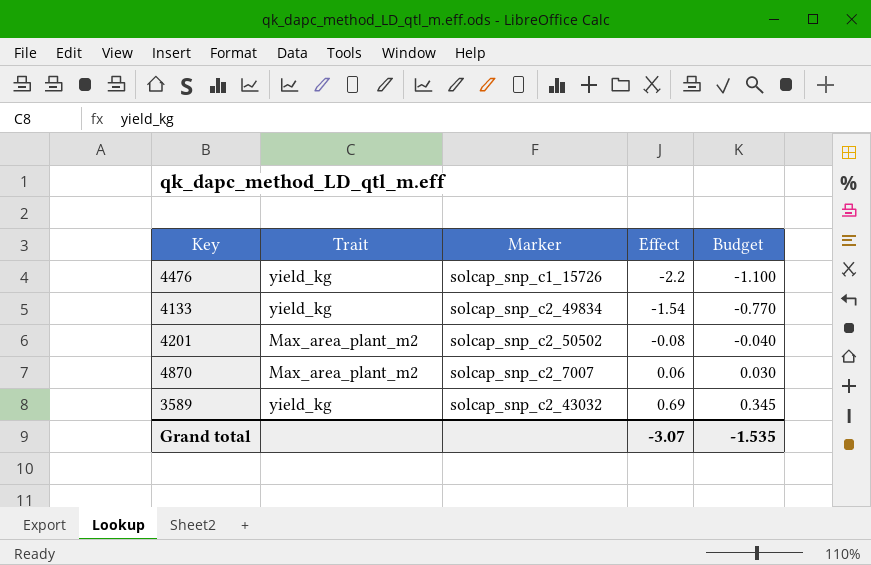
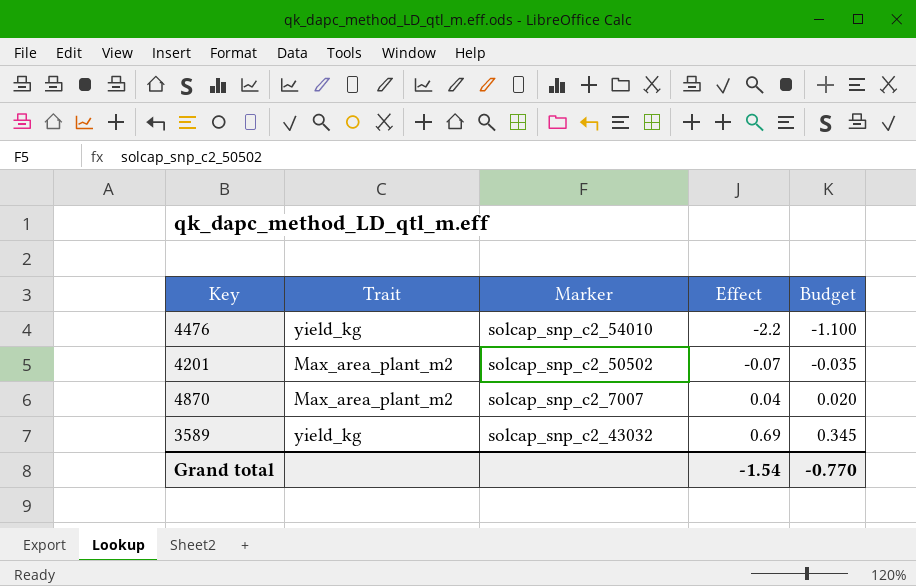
row 4133: yield_kg | solcap_snp_c2_49834 | -1.54 | -0.770 -> none
4476 | Marker: solcap_snp_c1_15726 -> solcap_snp_c2_54010
4201 | Effect: -0.08 -> -0.07
4201 | Budget: -0.040 -> -0.035
4870 | Effect: 0.06 -> 0.04
4870 | Budget: 0.030 -> 0.020
Grand total | Effect: -3.07 -> -1.54
Grand total | Budget: -1.535 -> -0.770

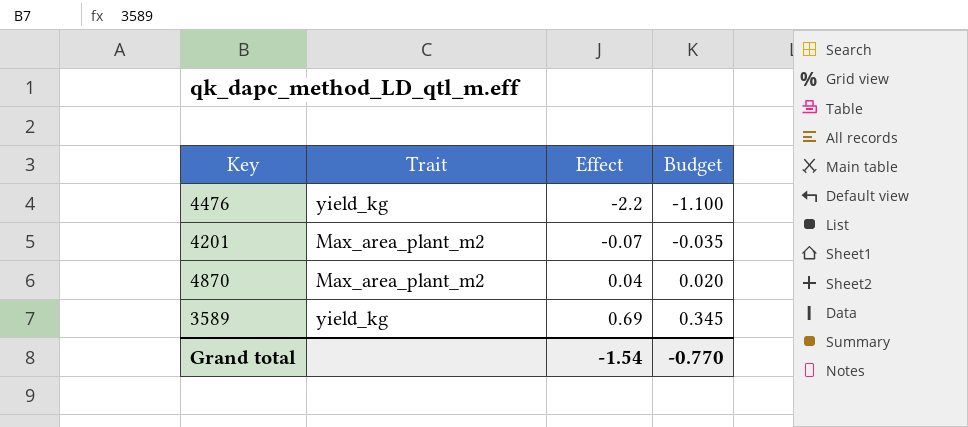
column Marker | position: 3 -> none

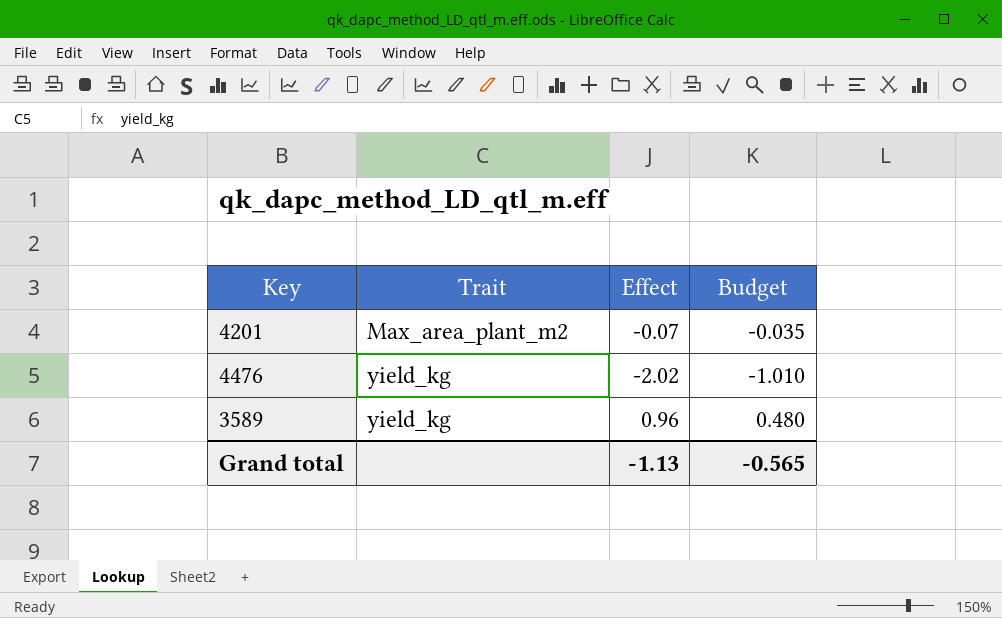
row order: Effect ascending -> Trait ascending
row 4870: Max_area_plant_m2 | 0.04 | 0.020 -> none
4476 | Effect: -2.2 -> -2.02
4476 | Budget: -1.100 -> -1.010
3589 | Effect: 0.69 -> 0.96
3589 | Budget: 0.345 -> 0.480
Grand total | Effect: -1.54 -> -1.13
Grand total | Budget: -0.770 -> -0.565

